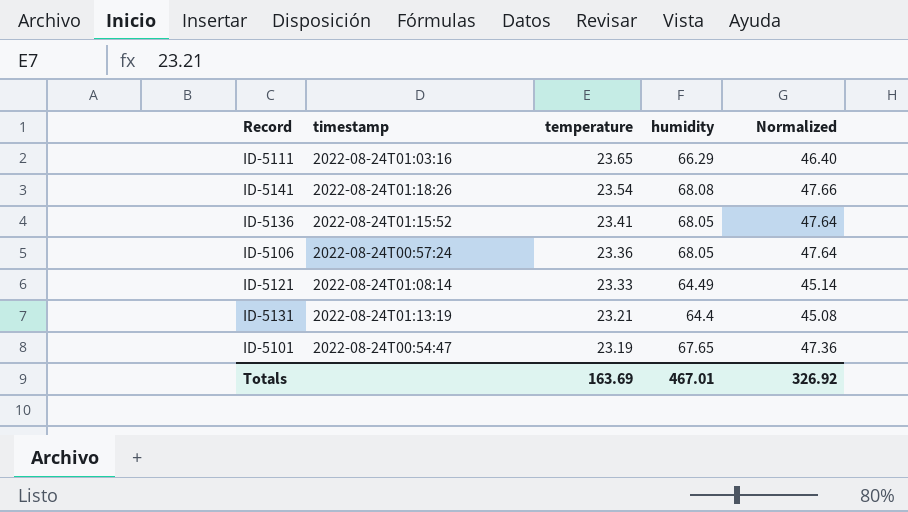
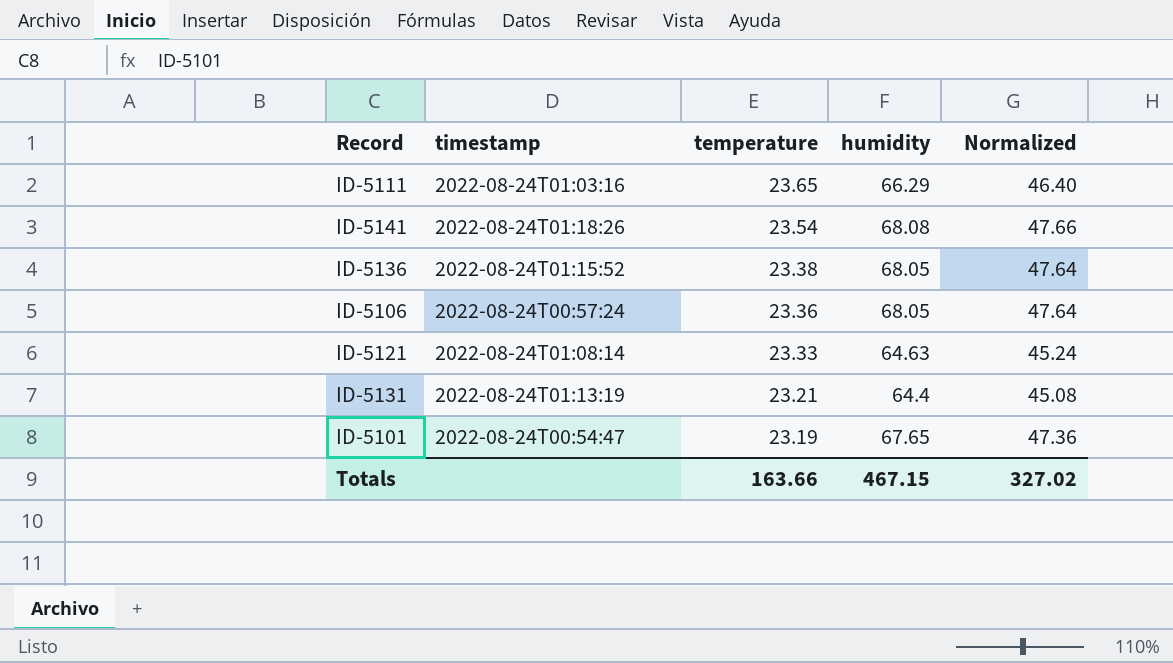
ID-5136 | temperature: 23.41 -> 23.38
ID-5121 | humidity: 64.49 -> 64.63
ID-5121 | Normalized: 45.14 -> 45.24
Totals | temperature: 163.69 -> 163.66
Totals | humidity: 467.01 -> 467.15
Totals | Normalized: 326.92 -> 327.02

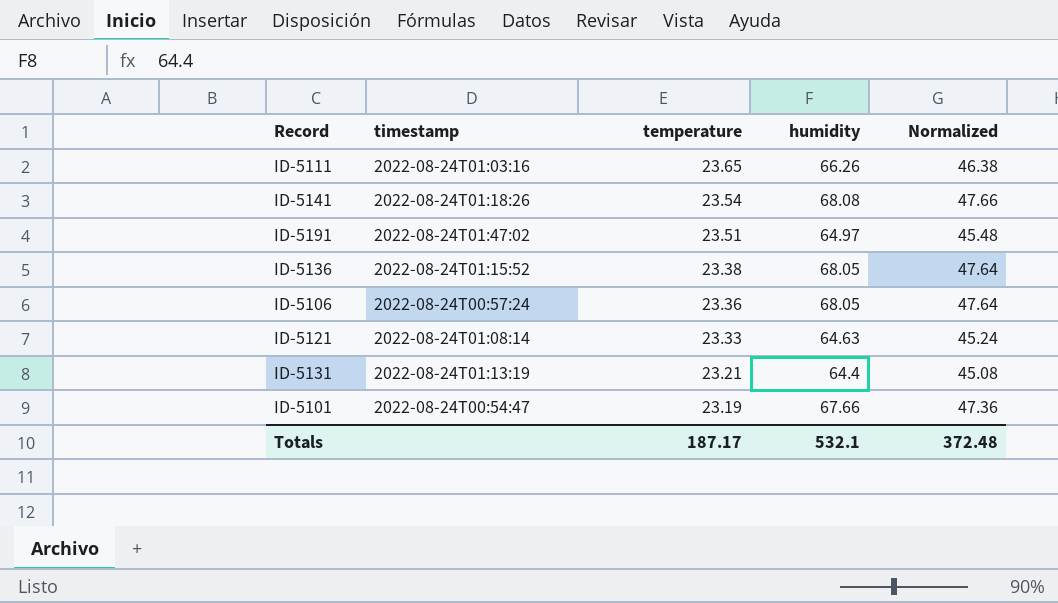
ID-5111 | humidity: 66.29 -> 66.26
ID-5111 | Normalized: 46.40 -> 46.38
row ID-5191: none -> 2022-08-24T01:47:02 | 23.51 | 64.97 | 45.48
ID-5101 | humidity: 67.65 -> 67.66
Totals | temperature: 163.66 -> 187.17
Totals | humidity: 467.15 -> 532.1
Totals | Normalized: 327.02 -> 372.48

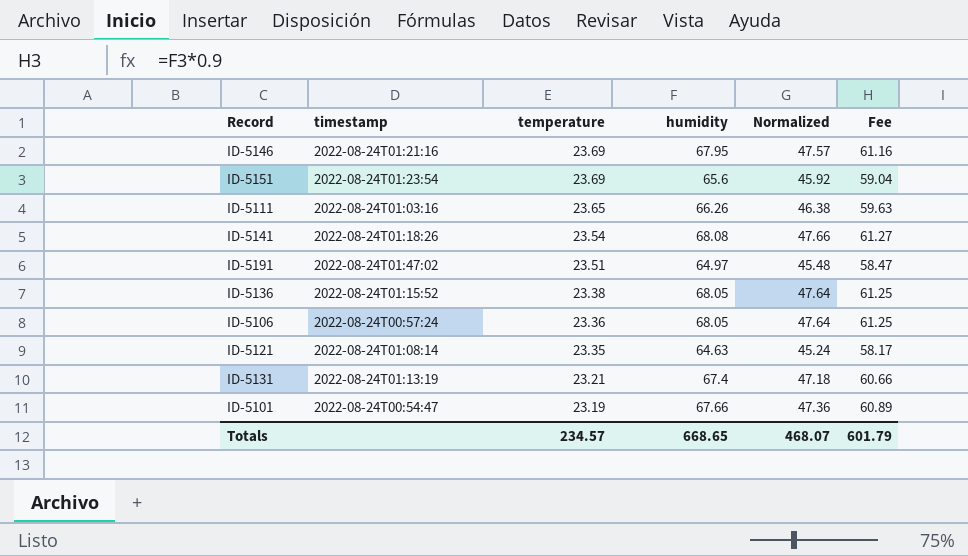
column Fee | formula: none -> [humidity] * 0.9
row ID-5146: none -> 2022-08-24T01:21:16 | 23.69 | 67.95 | 47.57 | 61.16
row ID-5151: none -> 2022-08-24T01:23:54 | 23.69 | 65.6 | 45.92 | 59.04
ID-5121 | temperature: 23.33 -> 23.35
ID-5131 | humidity: 64.4 -> 67.4
ID-5131 | Normalized: 45.08 -> 47.18
Totals | temperature: 187.17 -> 234.57
Totals | humidity: 532.1 -> 668.65
Totals | Normalized: 372.48 -> 468.07

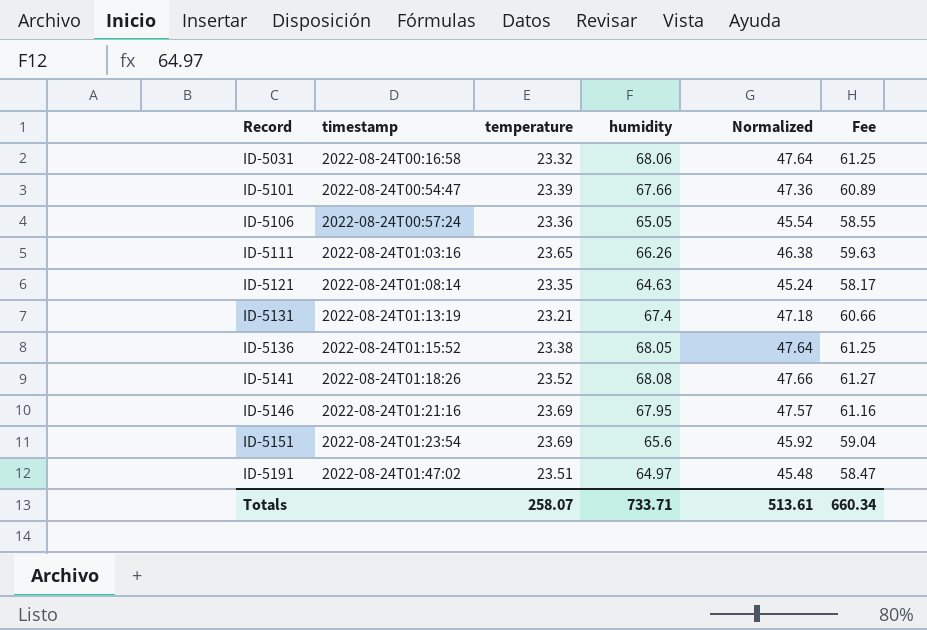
row order: temperature descending -> Record ascending
row ID-5031: none -> 2022-08-24T00:16:58 | 23.32 | 68.06 | 47.64 | 61.25
ID-5101 | temperature: 23.19 -> 23.39
ID-5106 | humidity: 68.05 -> 65.05
ID-5106 | Normalized: 47.64 -> 45.54
ID-5106 | Fee: 61.25 -> 58.55
ID-5141 | temperature: 23.54 -> 23.52
Totals | temperature: 234.57 -> 258.07
Totals | humidity: 668.65 -> 733.71
Totals | Normalized: 468.07 -> 513.61
Totals | Fee: 601.79 -> 660.34

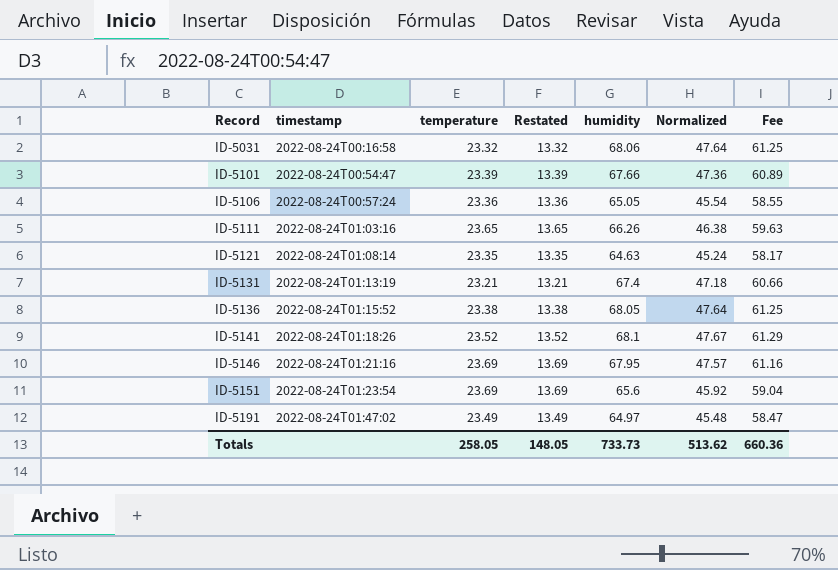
column Restated | formula: none -> [temperature] - 10
ID-5141 | humidity: 68.08 -> 68.1
ID-5141 | Normalized: 47.66 -> 47.67
ID-5141 | Fee: 61.27 -> 61.29
ID-5191 | temperature: 23.51 -> 23.49
Totals | temperature: 258.07 -> 258.05
Totals | humidity: 733.71 -> 733.73
Totals | Normalized: 513.61 -> 513.62
Totals | Fee: 660.34 -> 660.36

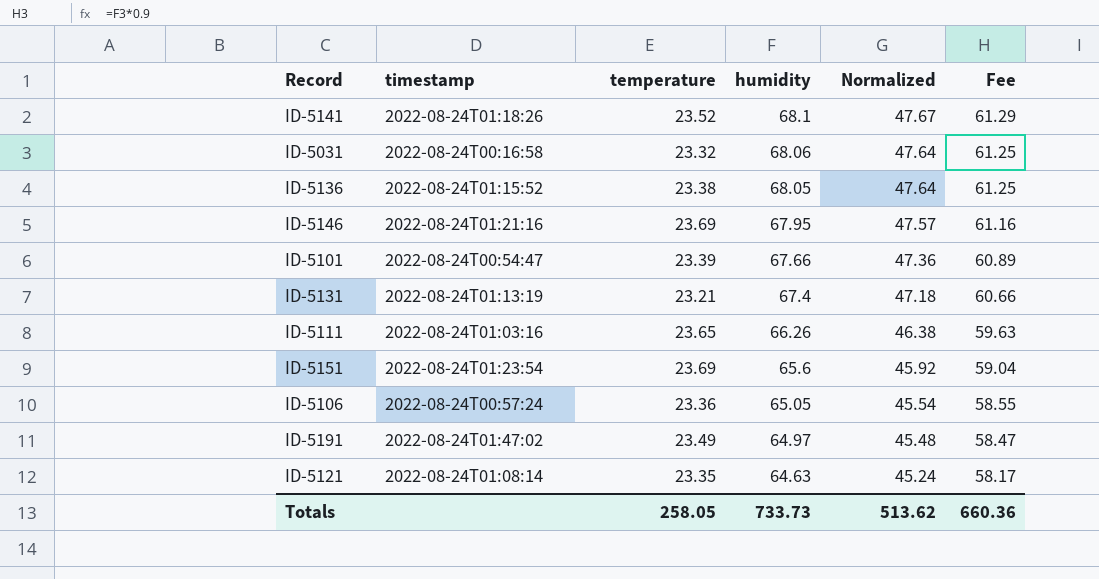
row order: Record ascending -> humidity descending
column Restated | formula: [temperature] - 10 -> none

